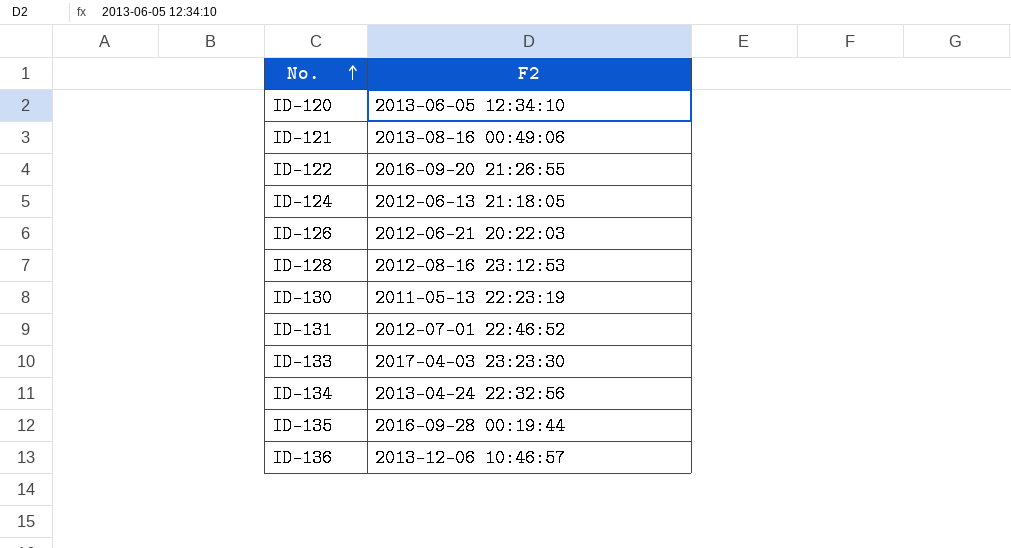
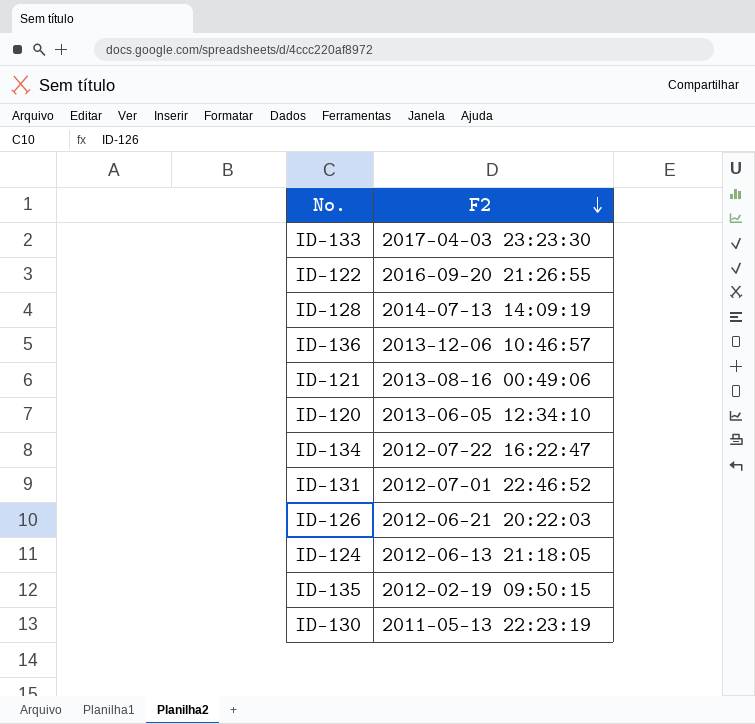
row order: No. ascending -> F2 descending
ID-128 | F2: 2012-08-16 23:12:53 -> 2014-07-13 14:09:19
ID-134 | F2: 2013-04-24 22:32:56 -> 2012-07-22 16:22:47
ID-135 | F2: 2016-09-28 00:19:44 -> 2012-02-19 09:50:15

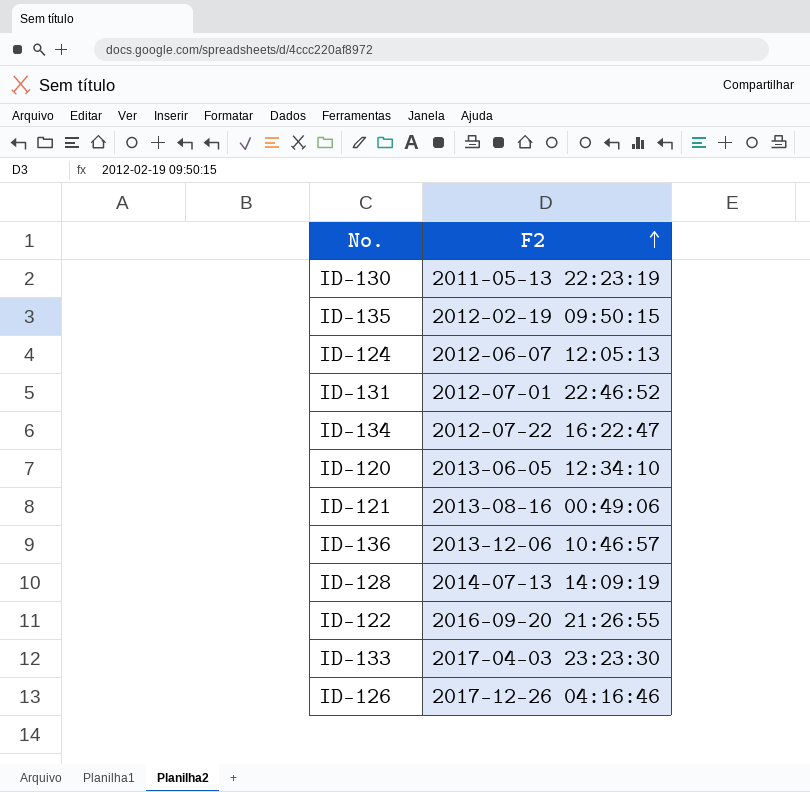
row order: F2 descending -> F2 ascending
ID-124 | F2: 2012-06-13 21:18:05 -> 2012-06-07 12:05:13
ID-126 | F2: 2012-06-21 20:22:03 -> 2017-12-26 04:16:46

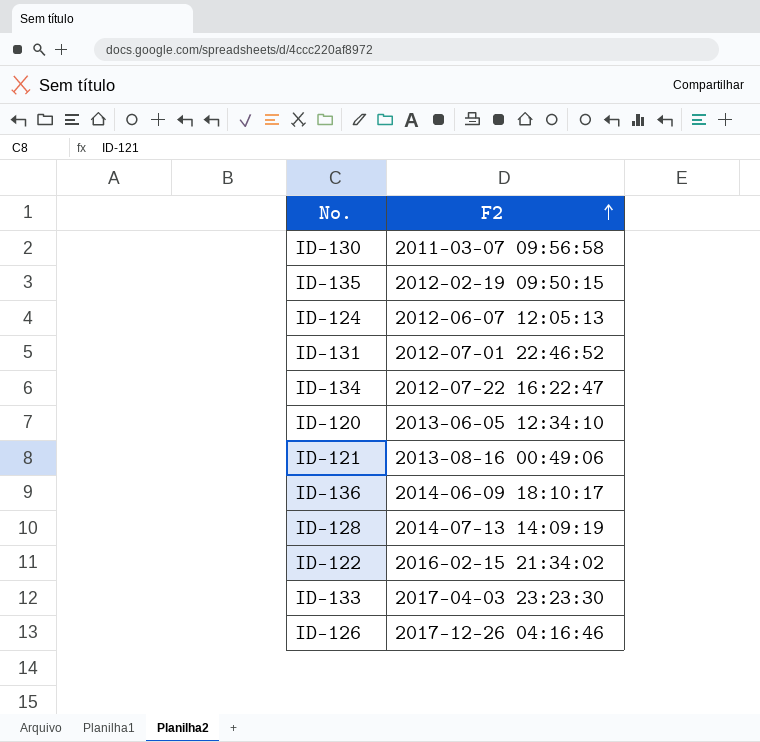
ID-130 | F2: 2011-05-13 22:23:19 -> 2011-03-07 09:56:58
ID-136 | F2: 2013-12-06 10:46:57 -> 2014-06-09 18:10:17
ID-122 | F2: 2016-09-20 21:26:55 -> 2016-02-15 21:34:02

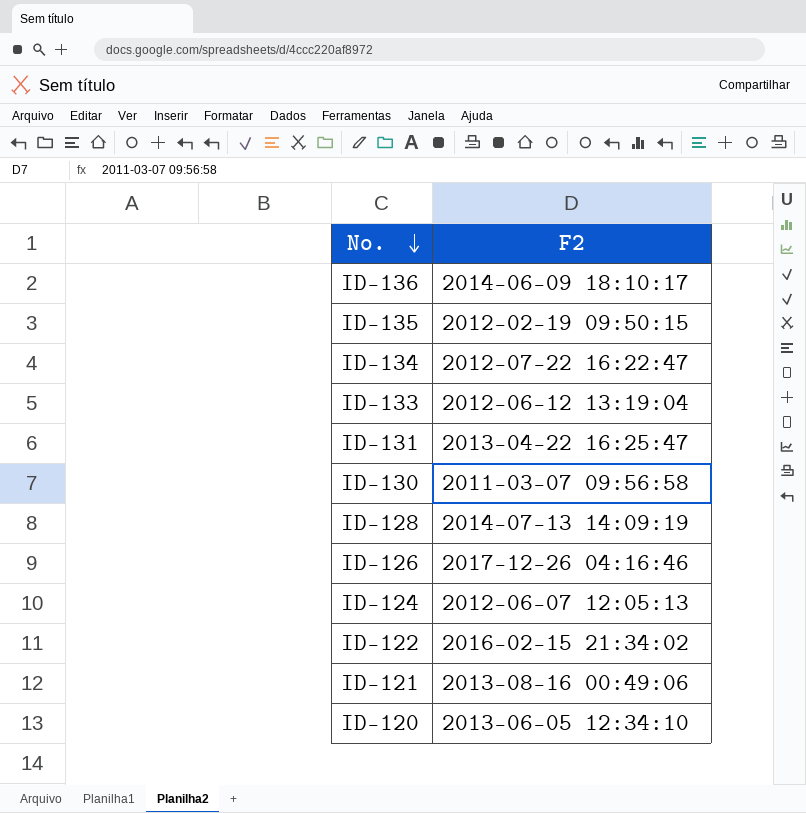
row order: F2 ascending -> No. descending
ID-133 | F2: 2017-04-03 23:23:30 -> 2012-06-12 13:19:04
ID-131 | F2: 2012-07-01 22:46:52 -> 2013-04-22 16:25:47

